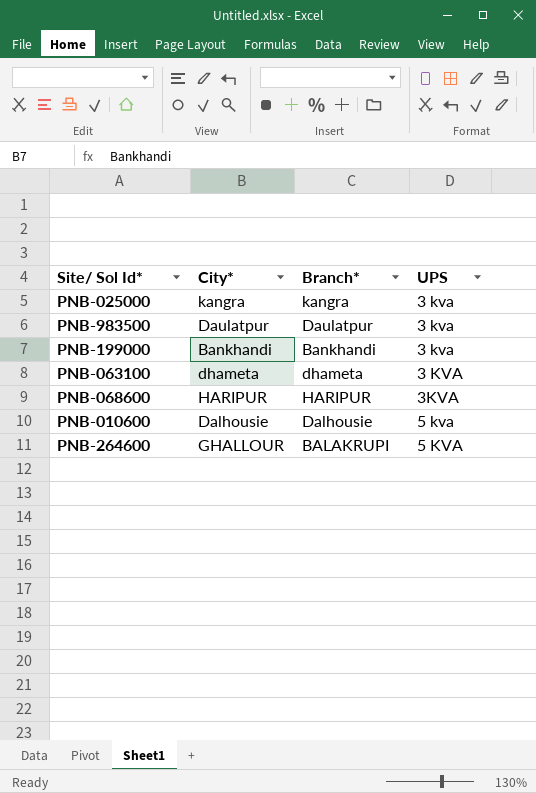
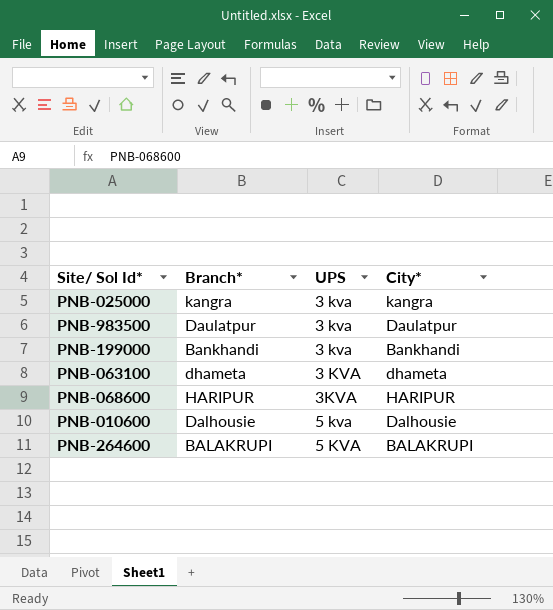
column City* | position: 2 -> 4
PNB-264600 | City*: GHALLOUR -> BALAKRUPI

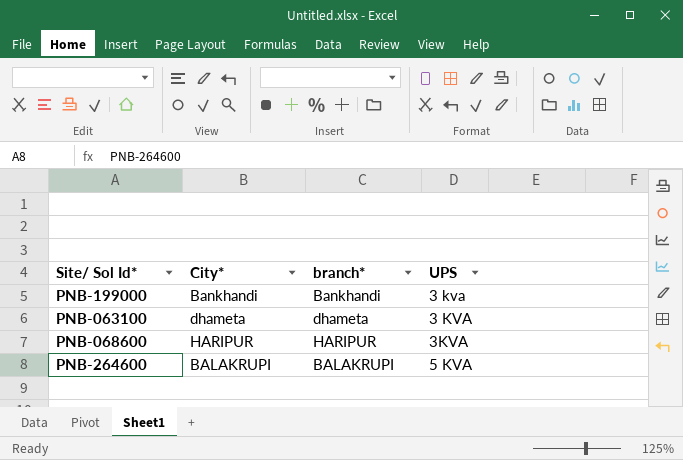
column City* | position: 4 -> 2
column name: Branch* -> branch*
row PNB-025000: kangra | 3 kva | kangra -> none
row PNB-983500: Daulatpur | 3 kva | Daulatpur -> none
row PNB-010600: Dalhousie | 5 kva | Dalhousie -> none

